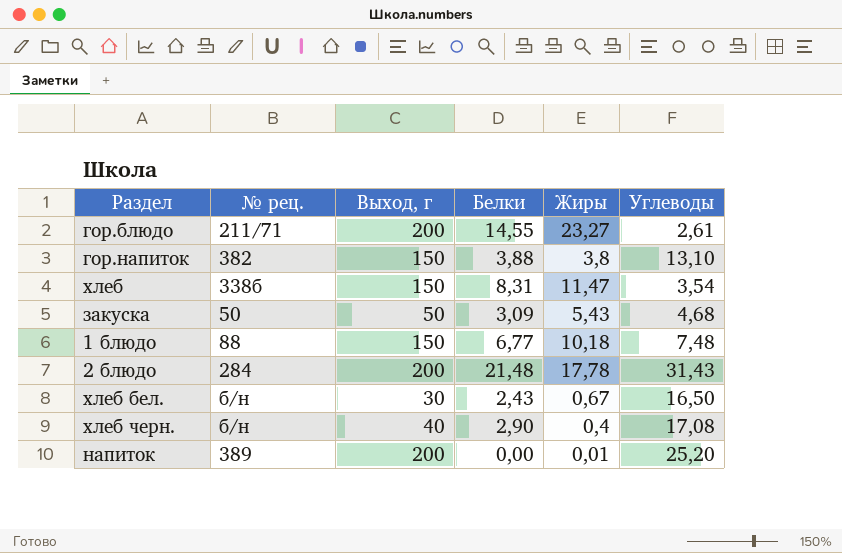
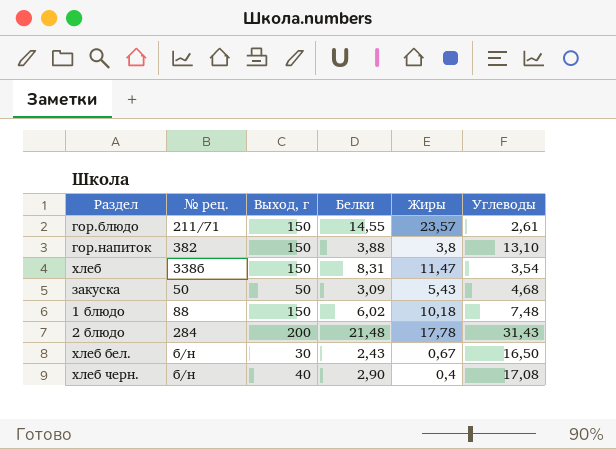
row напиток: 389 | 200 | 0,00 | 0,01 | 25,20 -> none
гор.блюдо | Выход, г: 200 -> 150
гор.блюдо | Жиры: 23,27 -> 23,57
1 блюдо | Белки: 6,77 -> 6,02

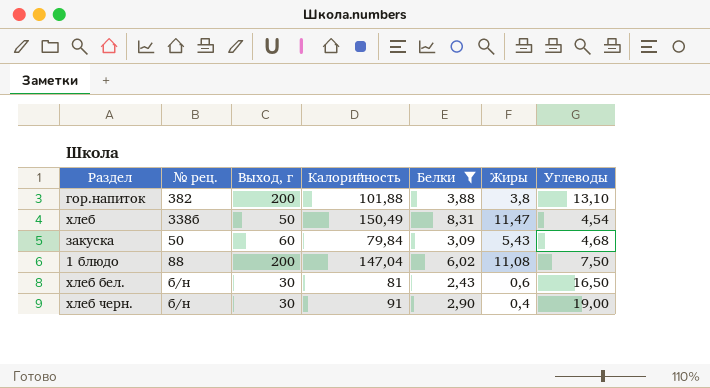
filter: none -> Белки <= 8,31
column Калорийность | position: none -> 4
гор.напиток | Выход, г: 150 -> 200
хлеб | Выход, г: 150 -> 50
хлеб | Углеводы: 3,54 -> 4,54
закуска | Выход, г: 50 -> 60
1 блюдо | Выход, г: 150 -> 200
1 блюдо | Жиры: 10,18 -> 11,08
1 блюдо | Углеводы: 7,48 -> 7,50
хлеб бел. | Жиры: 0,67 -> 0,6
хлеб черн. | Выход, г: 40 -> 30
хлеб черн. | Углеводы: 17,08 -> 19,00

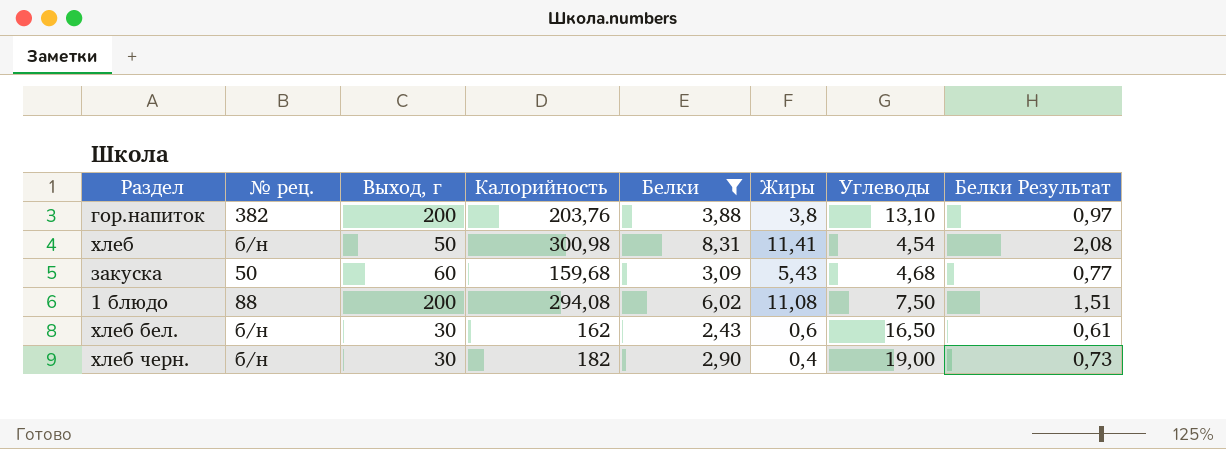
column Белки Результат | formula: none -> [Белки] * 0,25
гор.напиток | Калорийность: 101,88 -> 203,76
хлеб | № рец.: 338б -> б/н
хлеб | Калорийность: 150,49 -> 300,98
хлеб | Жиры: 11,47 -> 11,41
закуска | Калорийность: 79,84 -> 159,68
1 блюдо | Калорийность: 147,04 -> 294,08
хлеб бел. | Калорийность: 81 -> 162
хлеб черн. | Калорийность: 91 -> 182

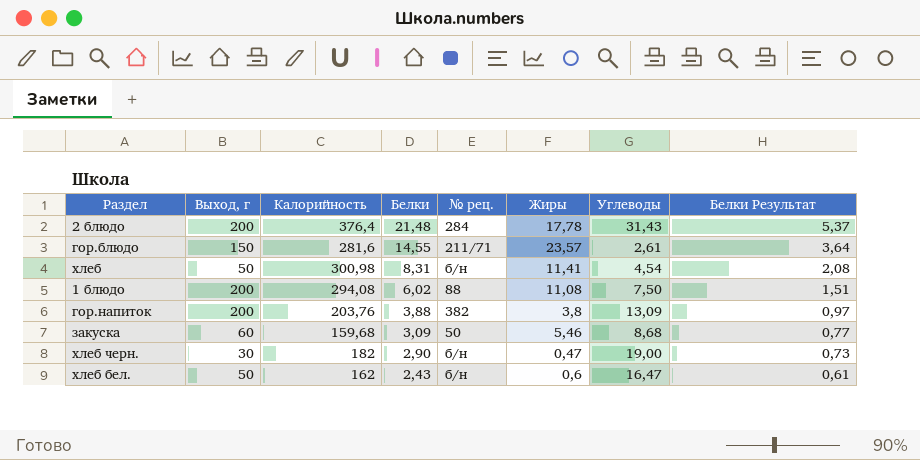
filter: Белки <= 8,31 -> none
row order: none -> Белки descending
column № рец. | position: 2 -> 5
гор.напиток | Углеводы: 13,10 -> 13,09
закуска | Жиры: 5,43 -> 5,46
закуска | Углеводы: 4,68 -> 8,68
хлеб черн. | Жиры: 0,4 -> 0,47
хлеб бел. | Выход, г: 30 -> 50
хлеб бел. | Углеводы: 16,50 -> 16,47

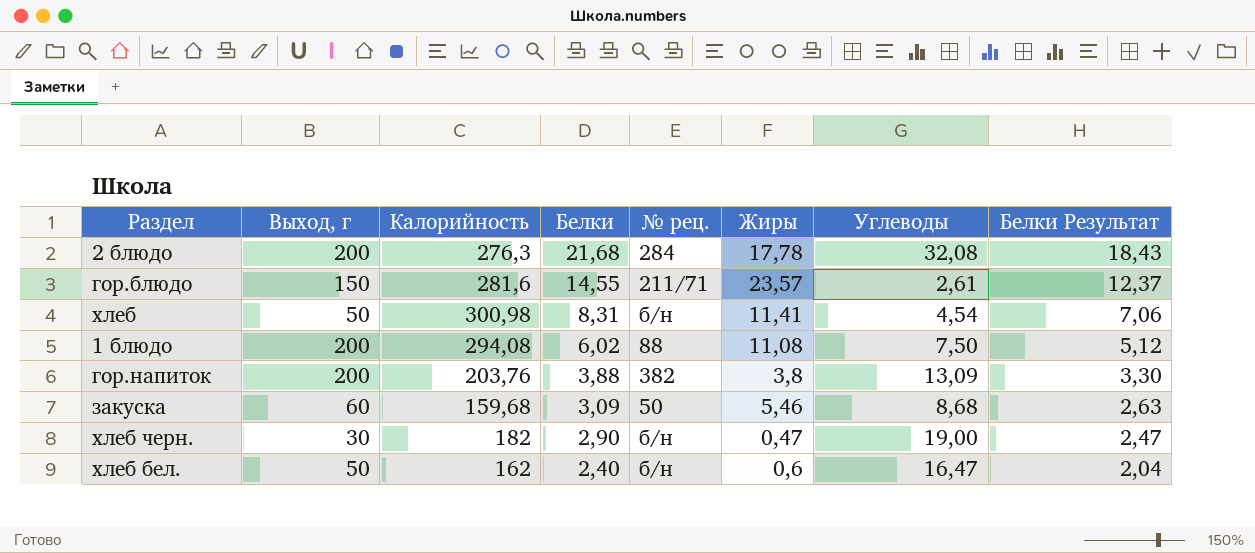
column Белки Результат | formula: [Белки] * 0,25 -> [Белки] * 0,85
2 блюдо | Калорийность: 376,4 -> 276,3
2 блюдо | Белки: 21,48 -> 21,68
2 блюдо | Углеводы: 31,43 -> 32,08
хлеб бел. | Белки: 2,43 -> 2,40

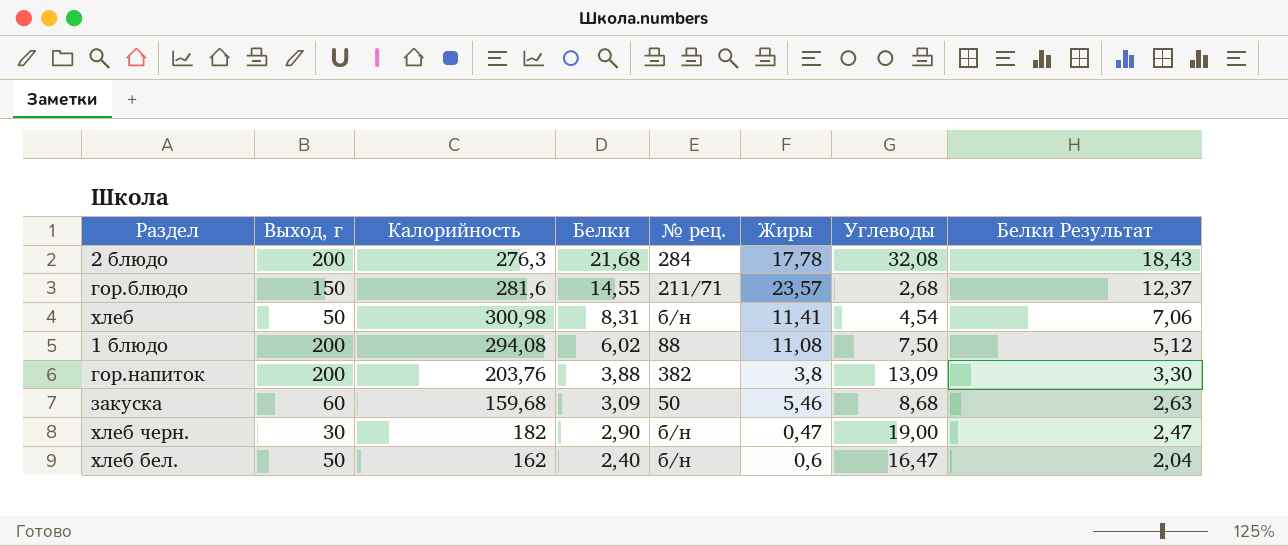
гор.блюдо | Углеводы: 2,61 -> 2,68

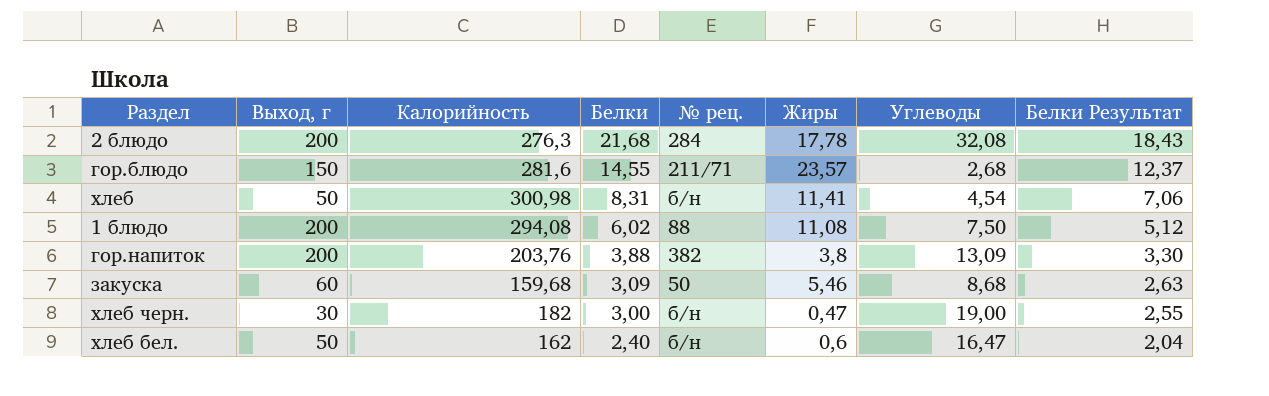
хлеб черн. | Белки: 2,90 -> 3,00
хлеб черн. | Белки Результат: 2,47 -> 2,55

